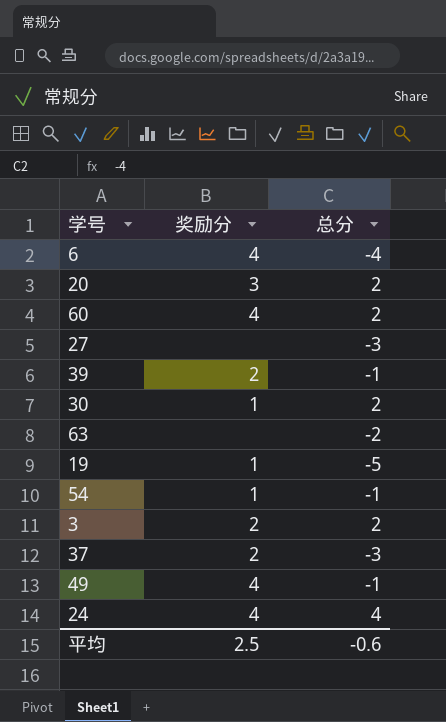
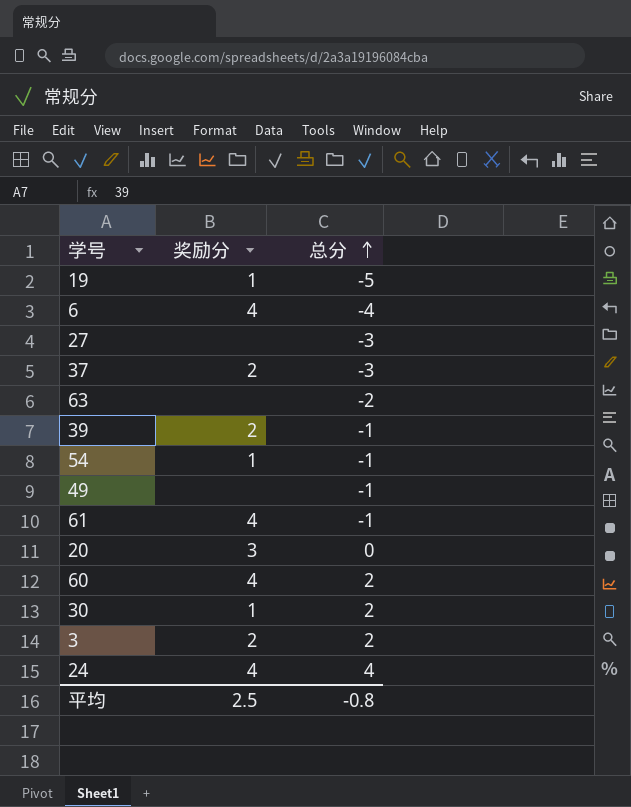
row order: none -> 总分 ascending
49 | 奖励分: 4 -> none
row 61: none -> 4 | -1
20 | 总分: 2 -> 0
平均 | 总分: -0.6 -> -0.8

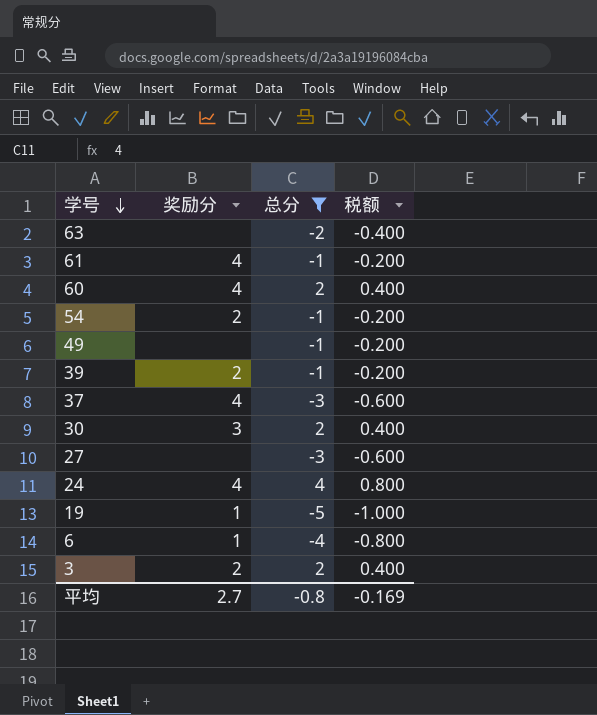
filter: none -> 总分 != 0
row order: 总分 ascending -> 学号 descending
column 税额 | formula: none -> [总分] * 0.2
54 | 奖励分: 1 -> 2
37 | 奖励分: 2 -> 4
30 | 奖励分: 1 -> 3
6 | 奖励分: 4 -> 1
平均 | 奖励分: 2.5 -> 2.7

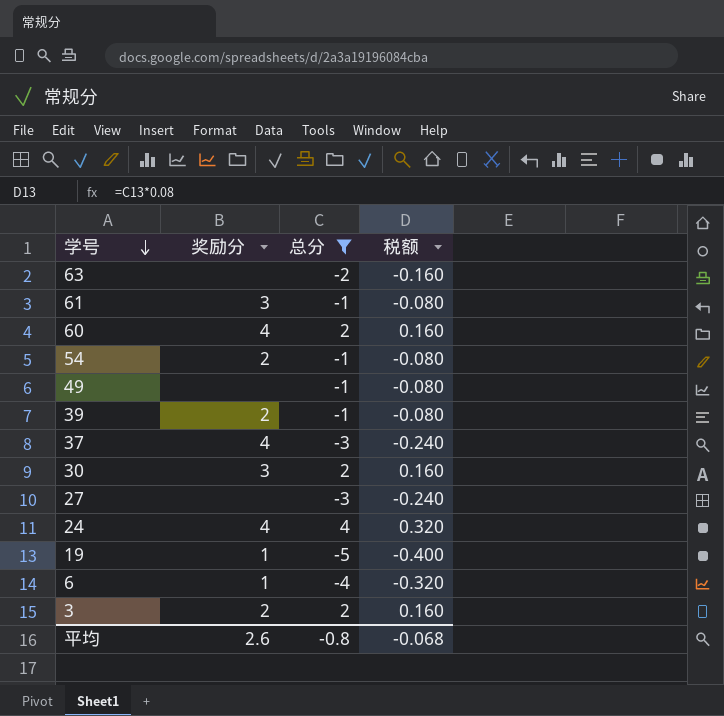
column 税额 | formula: [总分] * 0.2 -> [总分] * 0.08
61 | 奖励分: 4 -> 3
平均 | 奖励分: 2.7 -> 2.6
平均 | 税额: -0.169 -> -0.068

